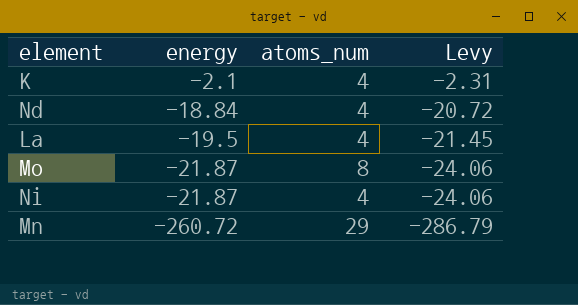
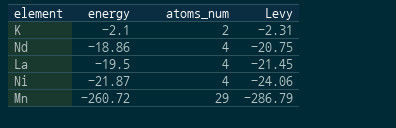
row Mo: -21.87 | 8 | -24.06 -> none
K | atoms_num: 4 -> 2
Nd | energy: -18.84 -> -18.86
Nd | Levy: -20.72 -> -20.75

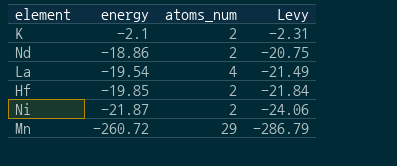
Nd | atoms_num: 4 -> 2
La | energy: -19.5 -> -19.54
La | Levy: -21.45 -> -21.49
row Hf: none -> -19.85 | 2 | -21.84
Ni | atoms_num: 4 -> 2

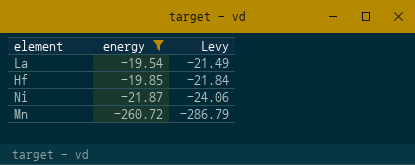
filter: none -> energy <= -19.54
column atoms_num | position: 3 -> none

